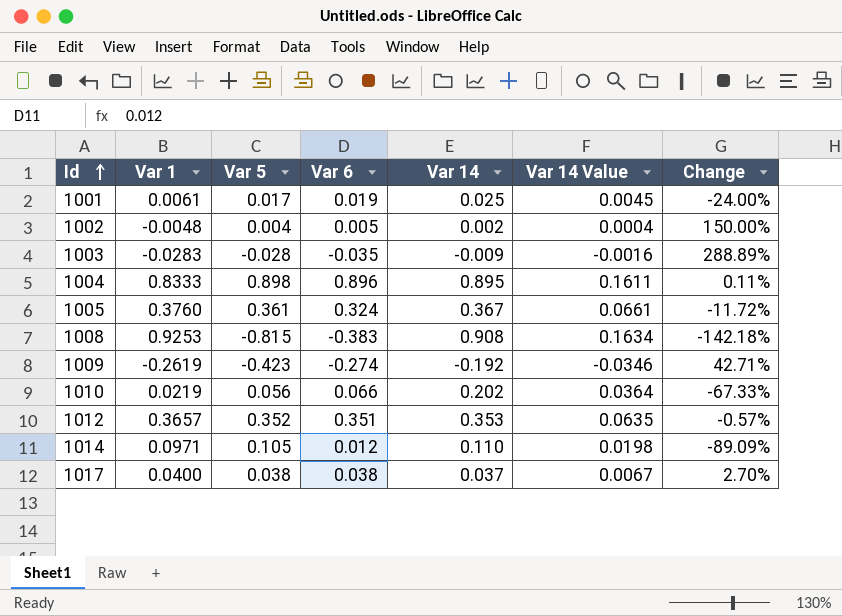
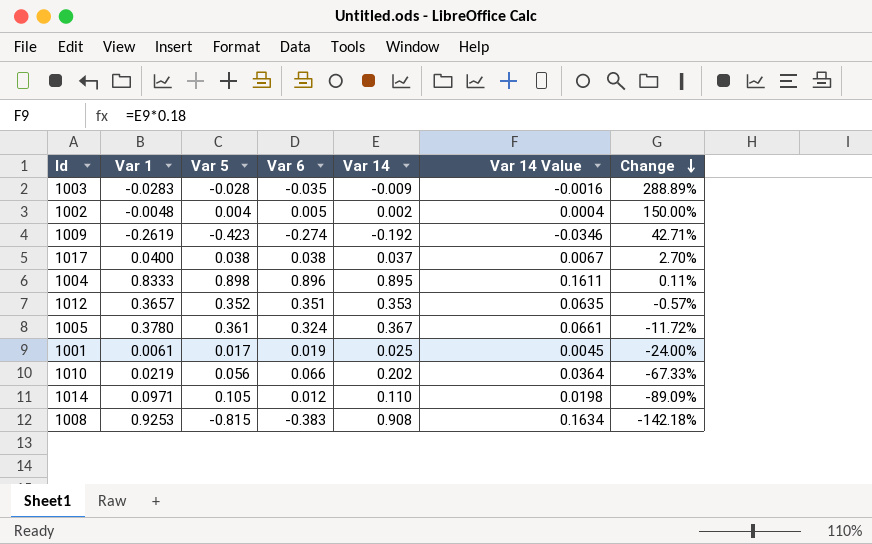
row order: Id ascending -> Change descending
1005 | Var 1: 0.3760 -> 0.3780

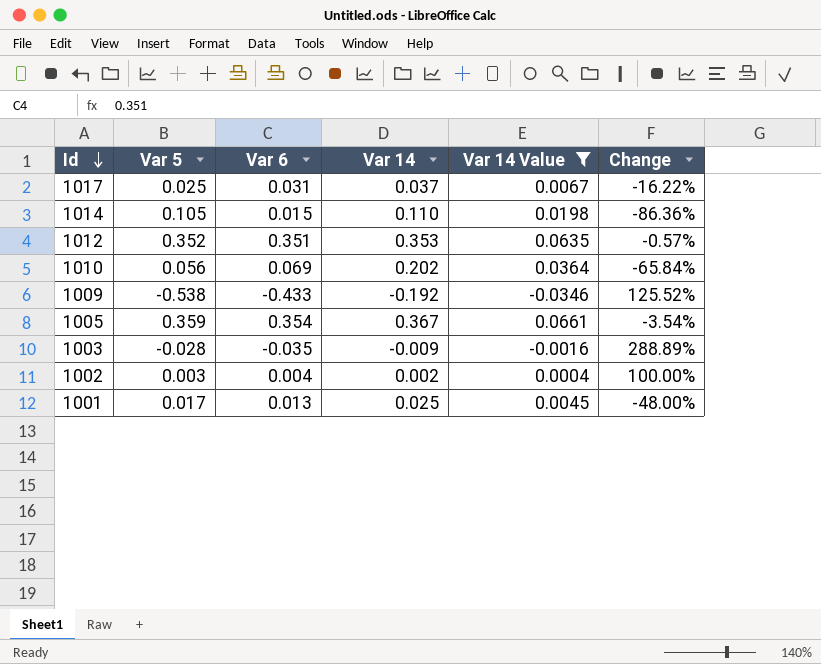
filter: none -> Var 14 Value <= 0.0661
row order: Change descending -> Id descending
column Var 1 | position: 2 -> none
1017 | Var 5: 0.038 -> 0.025
1017 | Var 6: 0.038 -> 0.031
1017 | Change: 2.70% -> -16.22%
1014 | Var 6: 0.012 -> 0.015
1014 | Change: -89.09% -> -86.36%
1010 | Var 6: 0.066 -> 0.069
1010 | Change: -67.33% -> -65.84%
1009 | Var 5: -0.423 -> -0.538
1009 | Var 6: -0.274 -> -0.433
1009 | Change: 42.71% -> 125.52%
1005 | Var 5: 0.361 -> 0.359
1005 | Var 6: 0.324 -> 0.354
1005 | Change: -11.72% -> -3.54%
1002 | Var 5: 0.004 -> 0.003
1002 | Var 6: 0.005 -> 0.004
1002 | Change: 150.00% -> 100.00%
1001 | Var 6: 0.019 -> 0.013
1001 | Change: -24.00% -> -48.00%

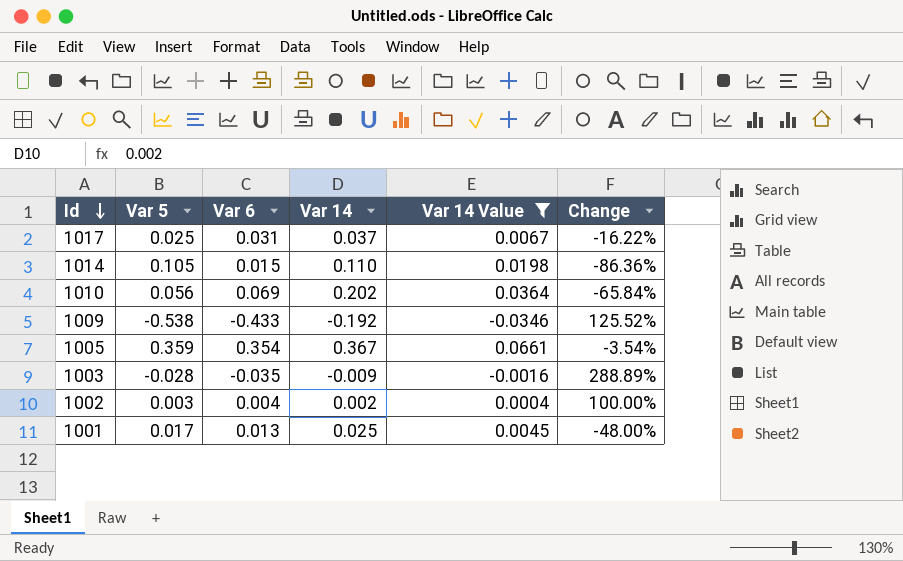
row 1012: 0.352 | 0.351 | 0.353 | 0.0635 | -0.57% -> none

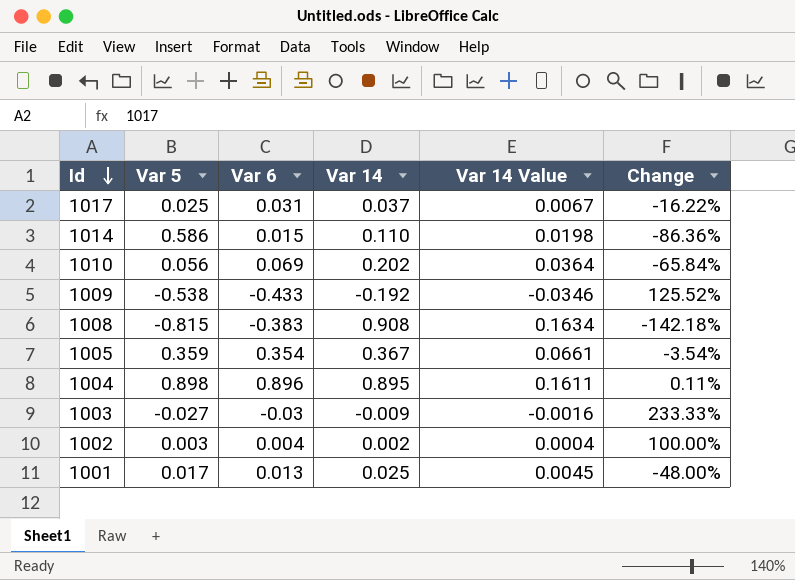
filter: Var 14 Value <= 0.0661 -> none
1014 | Var 5: 0.105 -> 0.586
1003 | Var 5: -0.028 -> -0.027
1003 | Var 6: -0.035 -> -0.03
1003 | Change: 288.89% -> 233.33%

